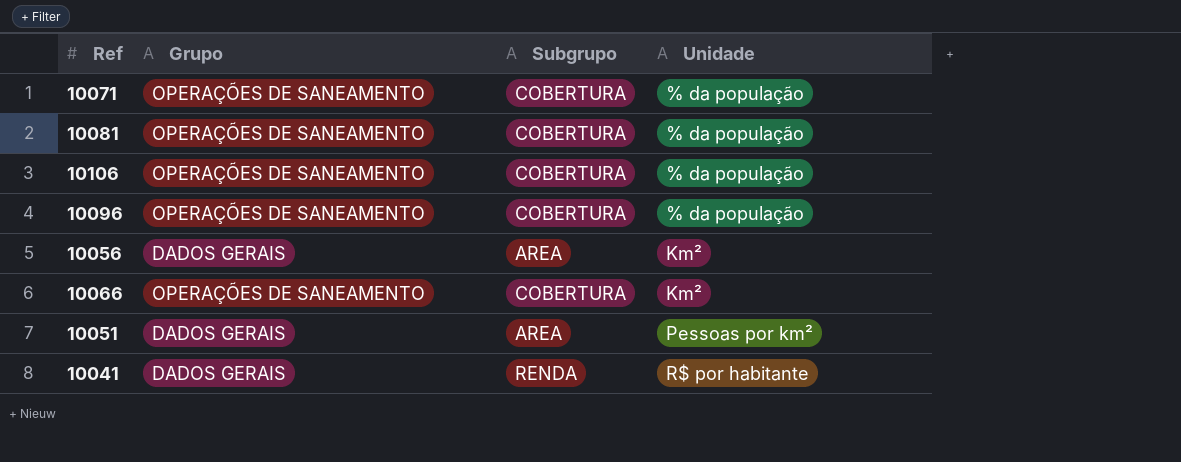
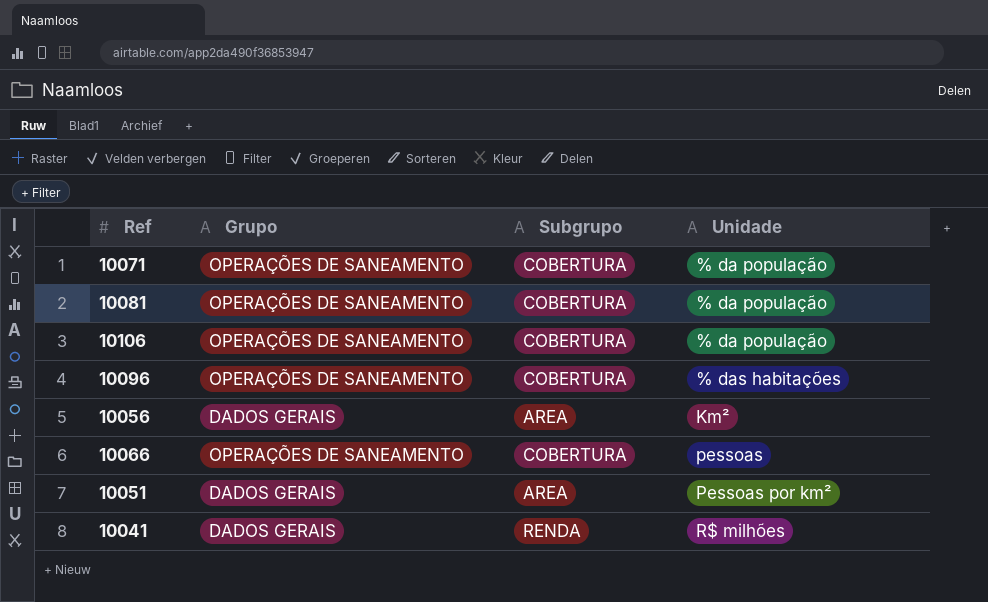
10096 | Unidade: % da população -> % das habitações
10066 | Unidade: Km² -> pessoas
10041 | Unidade: R$ por habitante -> R$ milhões

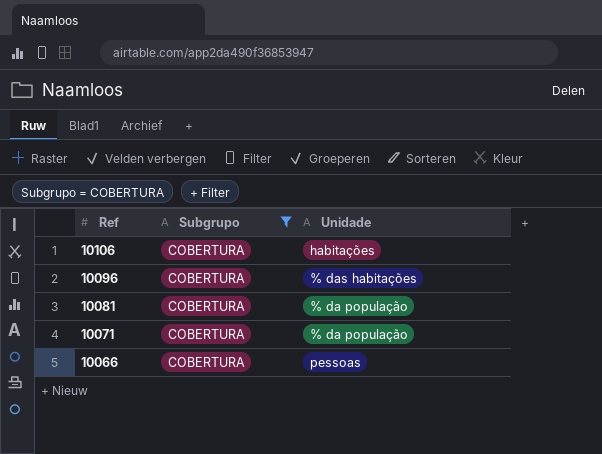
filter: none -> Subgrupo = COBERTURA
row order: Unidade ascending -> Ref descending
column Grupo | position: 2 -> none
10106 | Unidade: % da população -> habitações

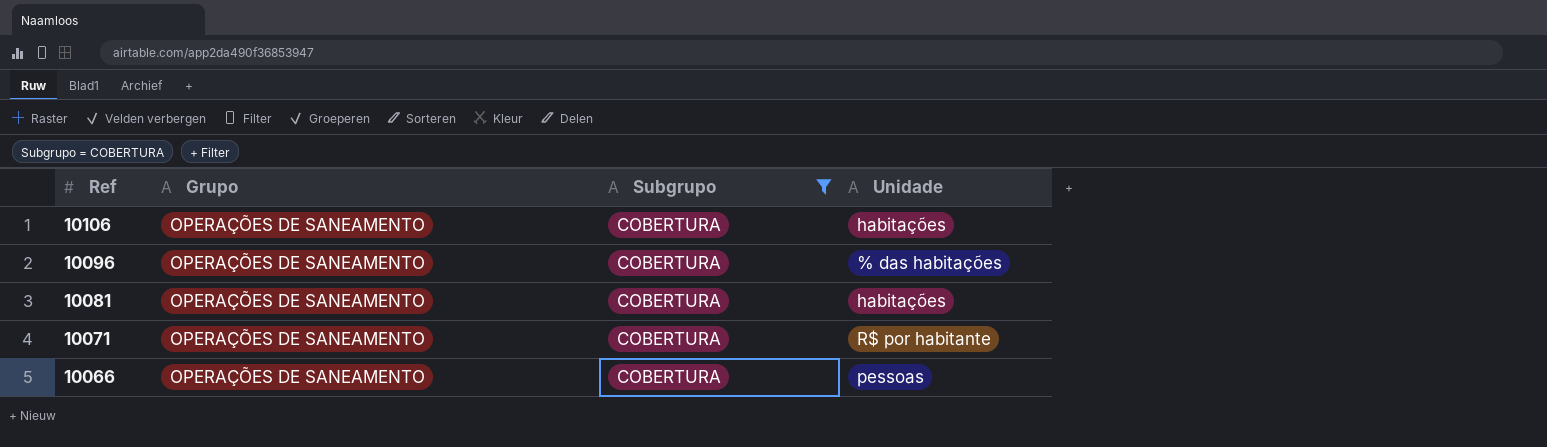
column Grupo | position: none -> 2
10081 | Unidade: % da população -> habitações
10071 | Unidade: % da população -> R$ por habitante

